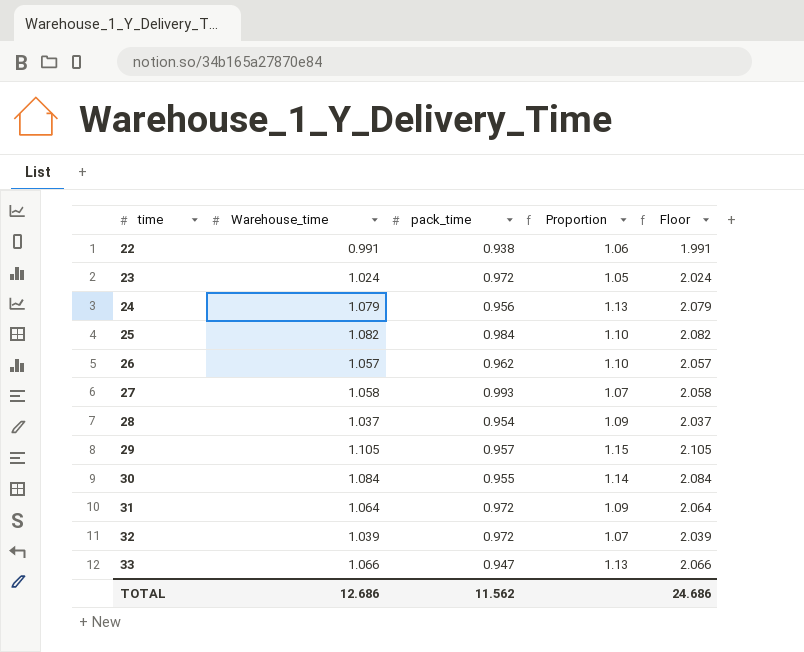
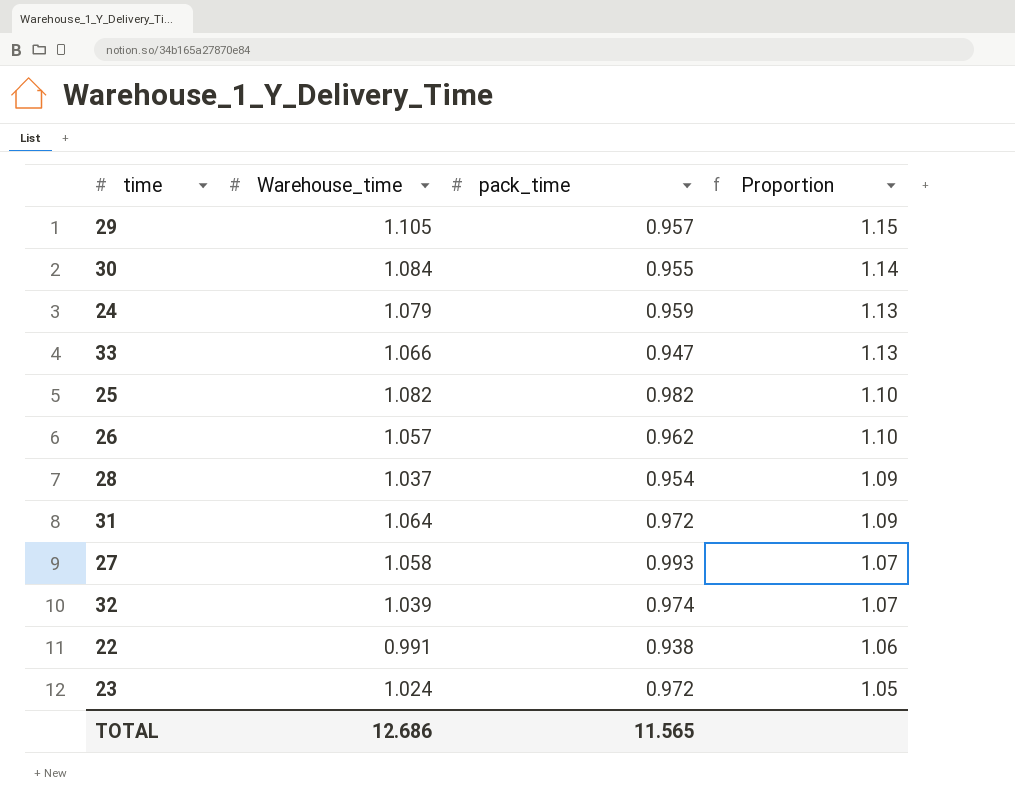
row order: time ascending -> Proportion descending
column Floor | formula: [Warehouse_time] + 1 -> none
24 | pack_time: 0.956 -> 0.959
25 | pack_time: 0.984 -> 0.982
32 | pack_time: 0.972 -> 0.974
TOTAL | pack_time: 11.562 -> 11.565

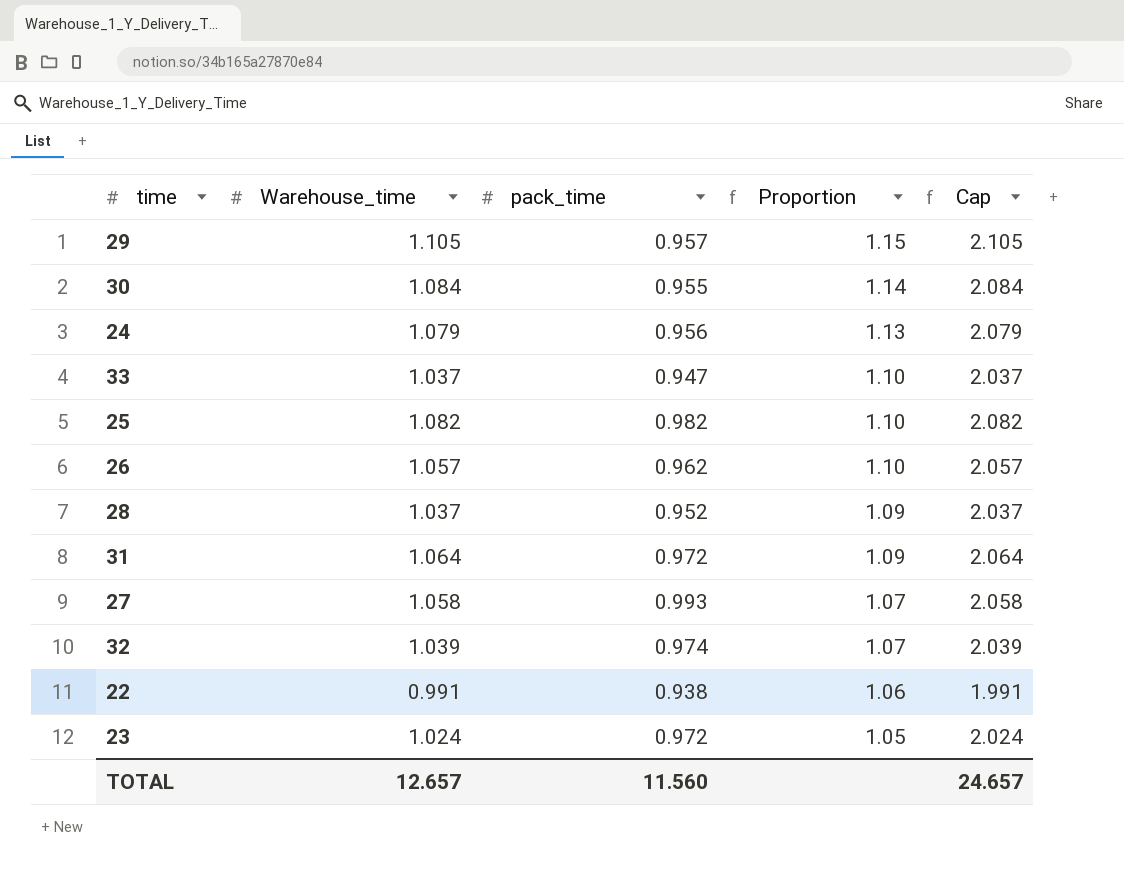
column Cap | formula: none -> [Warehouse_time] + 1
24 | pack_time: 0.959 -> 0.956
33 | Warehouse_time: 1.066 -> 1.037
33 | Proportion: 1.13 -> 1.10
28 | pack_time: 0.954 -> 0.952
TOTAL | Warehouse_time: 12.686 -> 12.657
TOTAL | pack_time: 11.565 -> 11.560

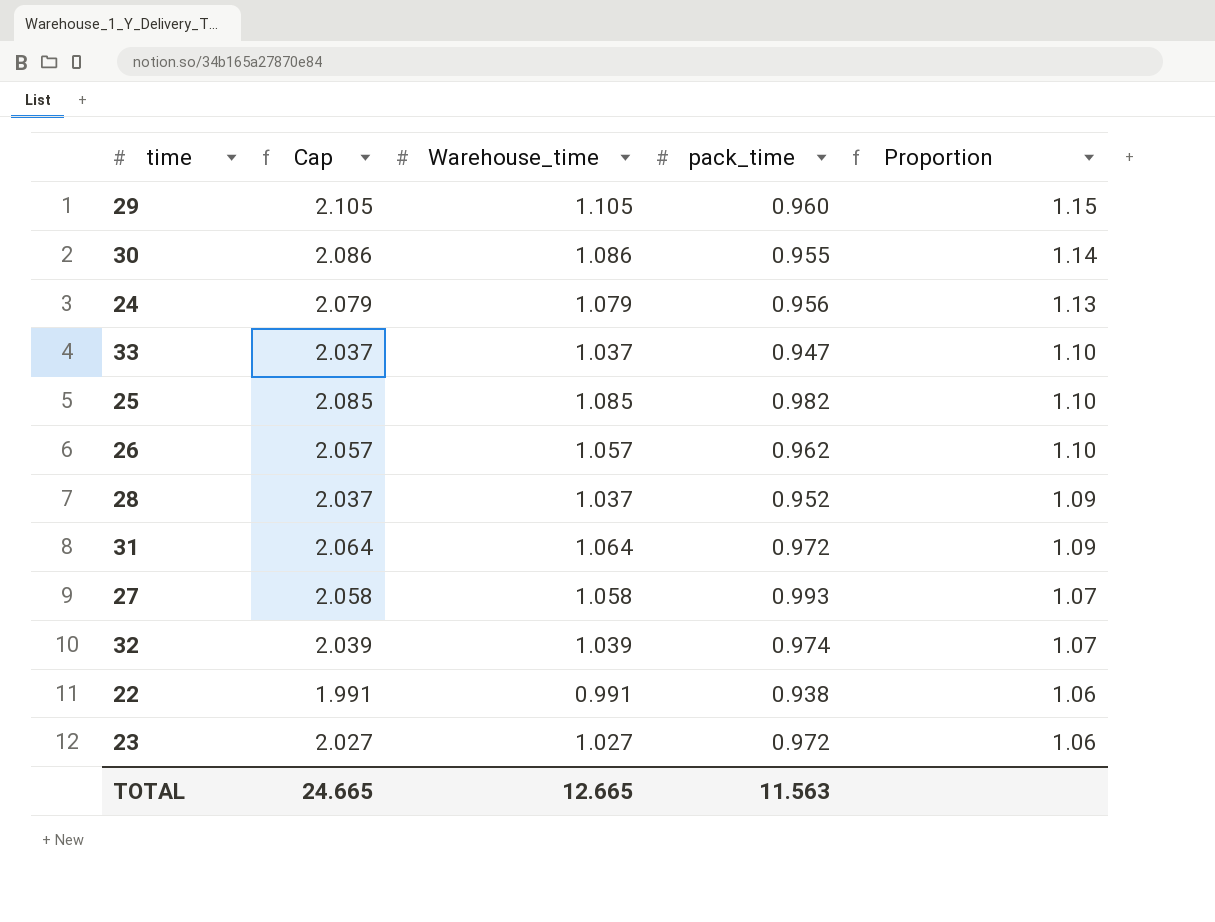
column Cap | position: 5 -> 2
29 | pack_time: 0.957 -> 0.960
30 | Cap: 2.084 -> 2.086
30 | Warehouse_time: 1.084 -> 1.086
25 | Cap: 2.082 -> 2.085
25 | Warehouse_time: 1.082 -> 1.085
23 | Cap: 2.024 -> 2.027
23 | Warehouse_time: 1.024 -> 1.027
23 | Proportion: 1.05 -> 1.06
TOTAL | Cap: 24.657 -> 24.665
TOTAL | Warehouse_time: 12.657 -> 12.665
TOTAL | pack_time: 11.560 -> 11.563

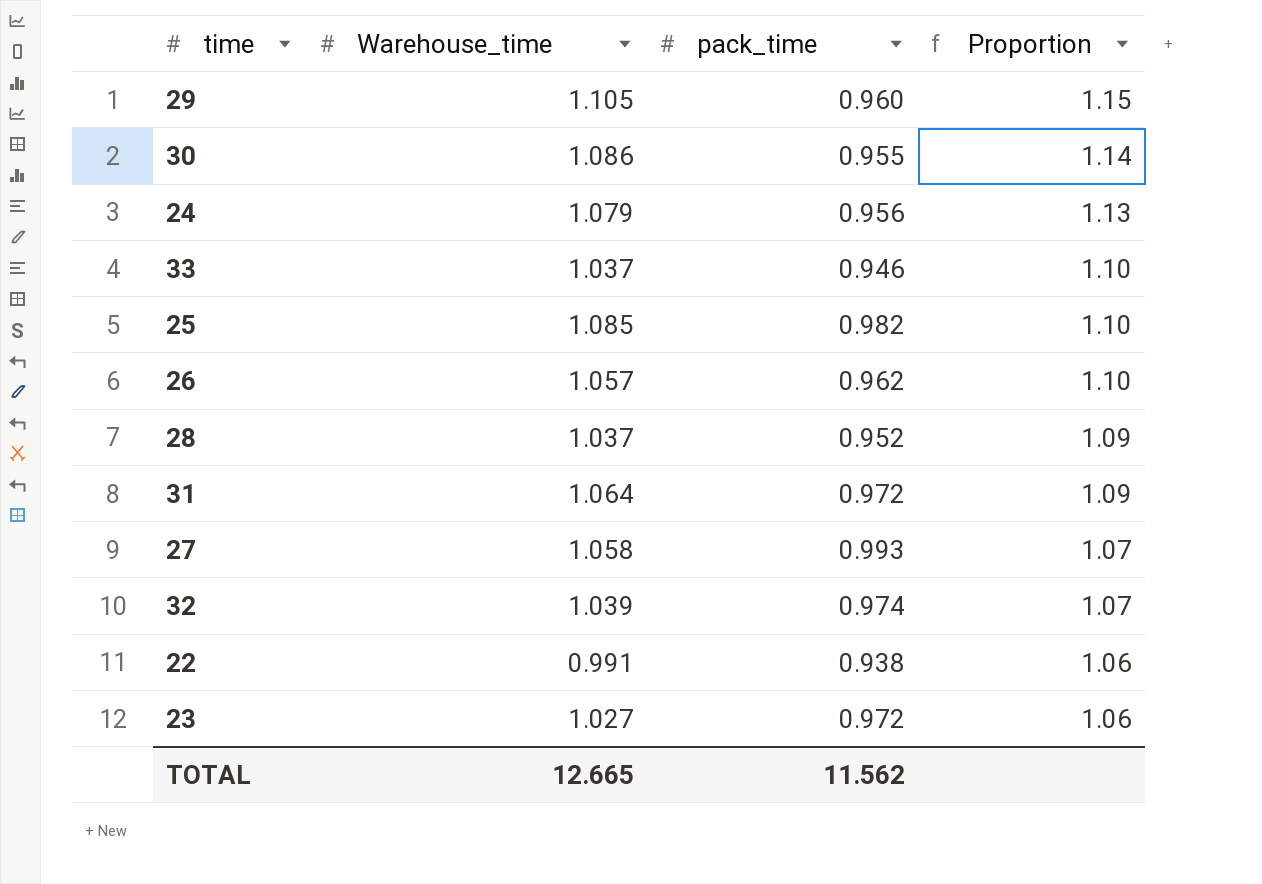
column Cap | formula: [Warehouse_time] + 1 -> none
33 | pack_time: 0.947 -> 0.946
TOTAL | pack_time: 11.563 -> 11.562

